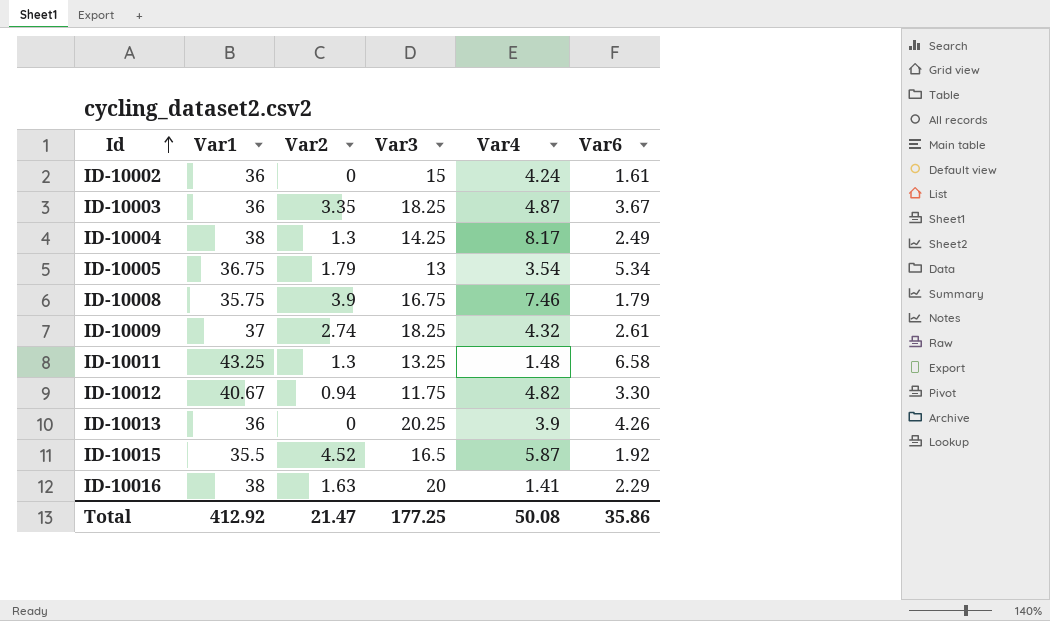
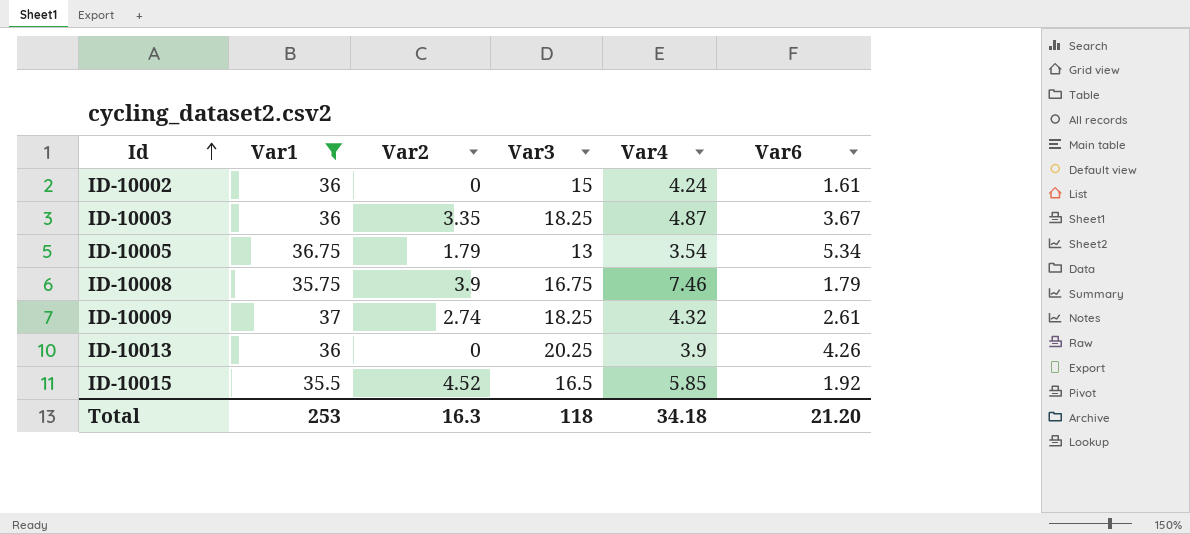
filter: none -> Var1 <= 37
ID-10015 | Var4: 5.87 -> 5.85
Total | Var1: 412.92 -> 253
Total | Var2: 21.47 -> 16.3
Total | Var3: 177.25 -> 118
Total | Var4: 50.08 -> 34.18
Total | Var6: 35.86 -> 21.20

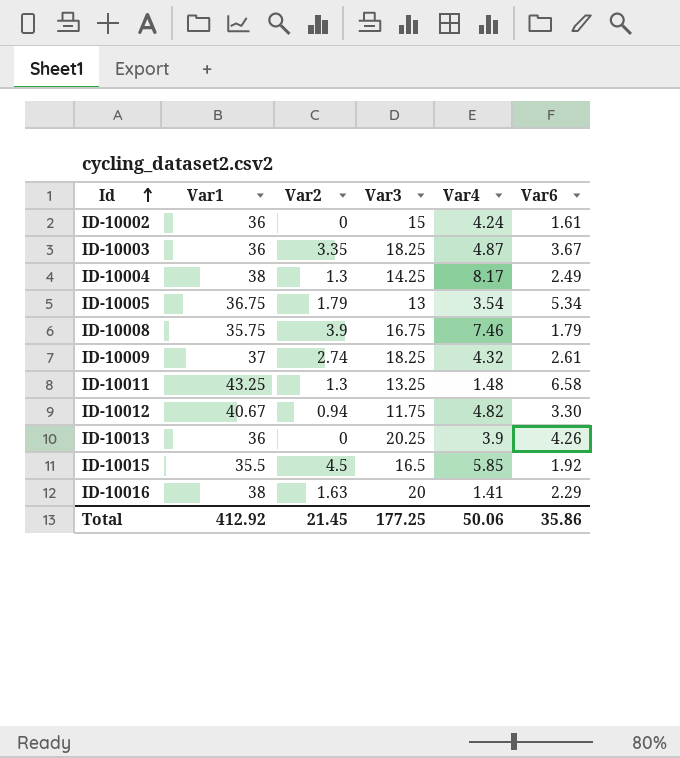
filter: Var1 <= 37 -> none
ID-10015 | Var2: 4.52 -> 4.5
Total | Var1: 253 -> 412.92
Total | Var2: 16.3 -> 21.45
Total | Var3: 118 -> 177.25
Total | Var4: 34.18 -> 50.06
Total | Var6: 21.20 -> 35.86

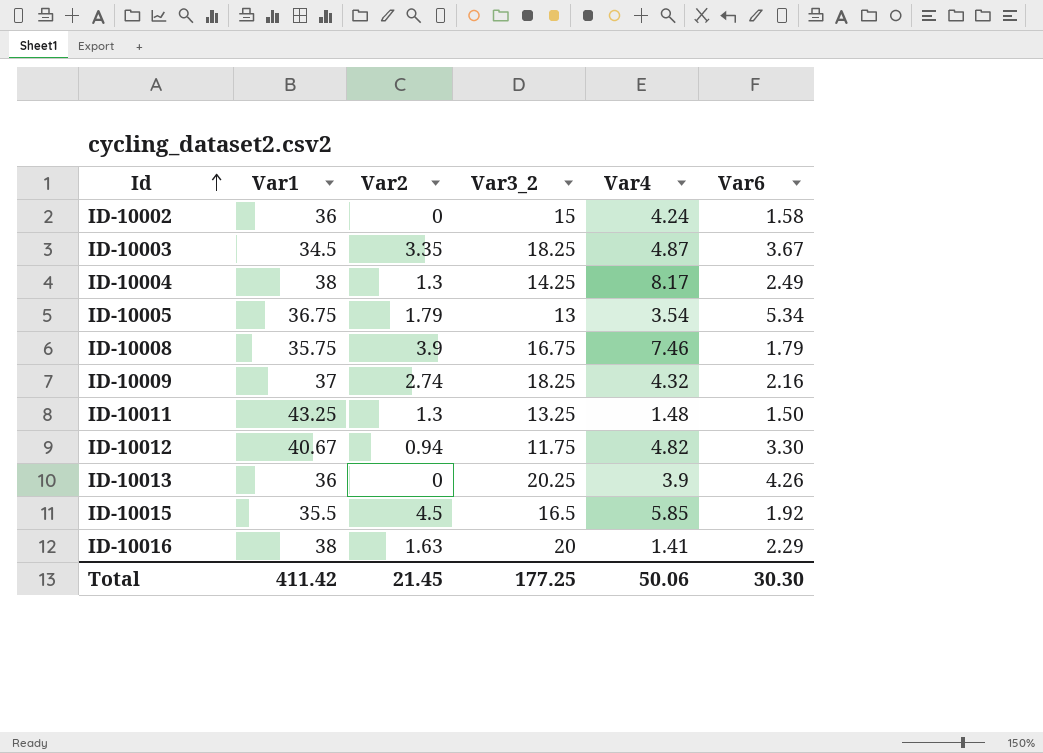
column name: Var3 -> Var3_2
ID-10002 | Var6: 1.61 -> 1.58
ID-10003 | Var1: 36 -> 34.5
ID-10009 | Var6: 2.61 -> 2.16
ID-10011 | Var6: 6.58 -> 1.50
Total | Var1: 412.92 -> 411.42
Total | Var6: 35.86 -> 30.30

